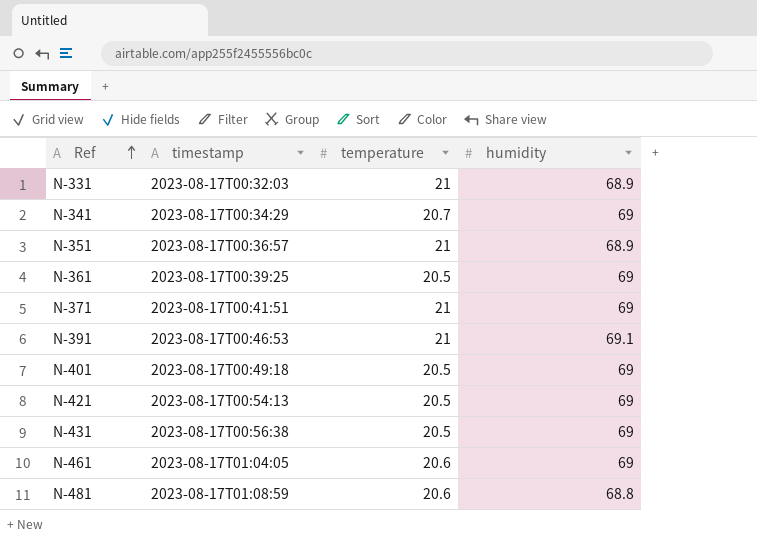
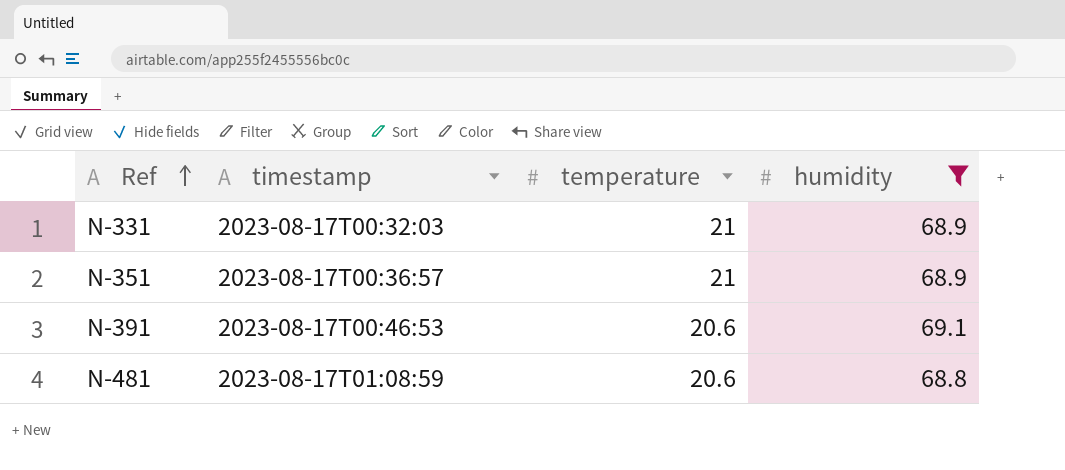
filter: none -> humidity != 69
N-391 | temperature: 21 -> 20.6

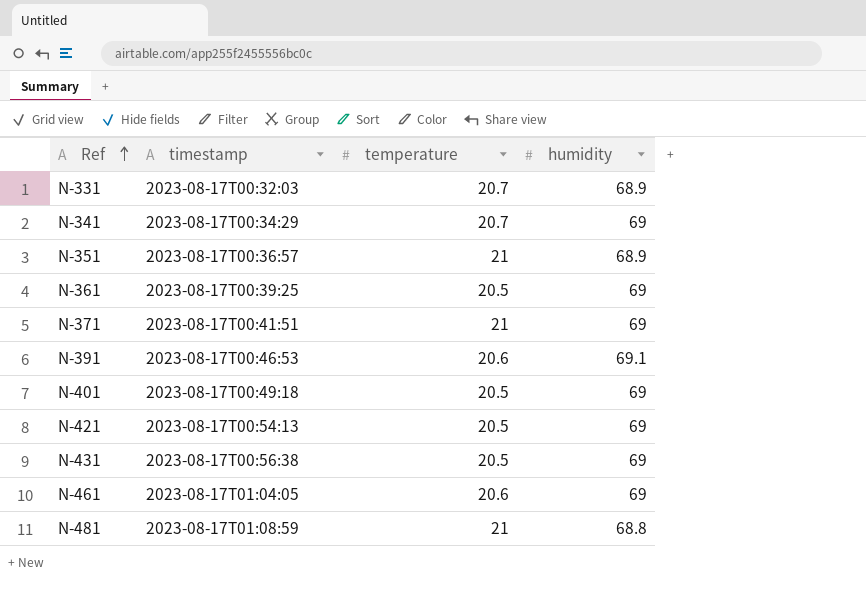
filter: humidity != 69 -> none
N-331 | temperature: 21 -> 20.7
N-481 | temperature: 20.6 -> 21

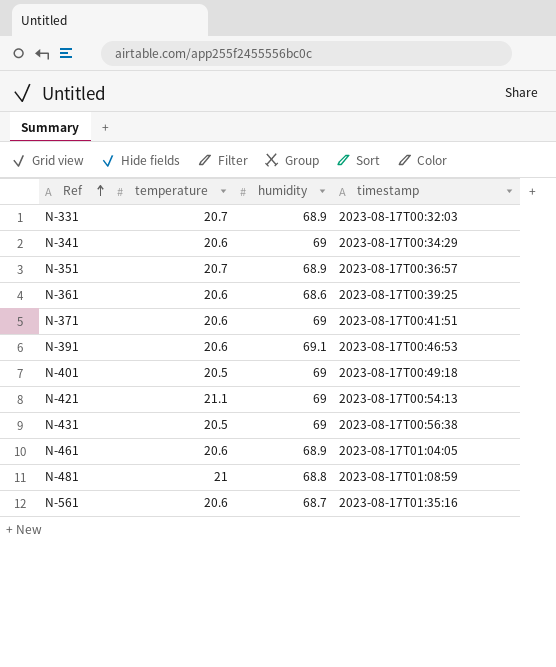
column timestamp | position: 2 -> 4
N-341 | temperature: 20.7 -> 20.6
N-351 | temperature: 21 -> 20.7
N-361 | temperature: 20.5 -> 20.6
N-361 | humidity: 69 -> 68.6
N-371 | temperature: 21 -> 20.6
N-421 | temperature: 20.5 -> 21.1
N-461 | humidity: 69 -> 68.9
row N-561: none -> 20.6 | 68.7 | 2023-08-17T01:35:16

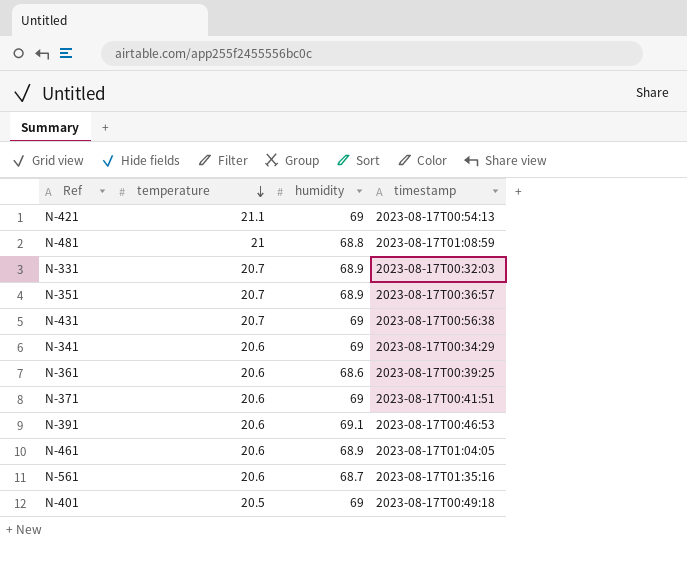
row order: Ref ascending -> temperature descending
N-431 | temperature: 20.5 -> 20.7

